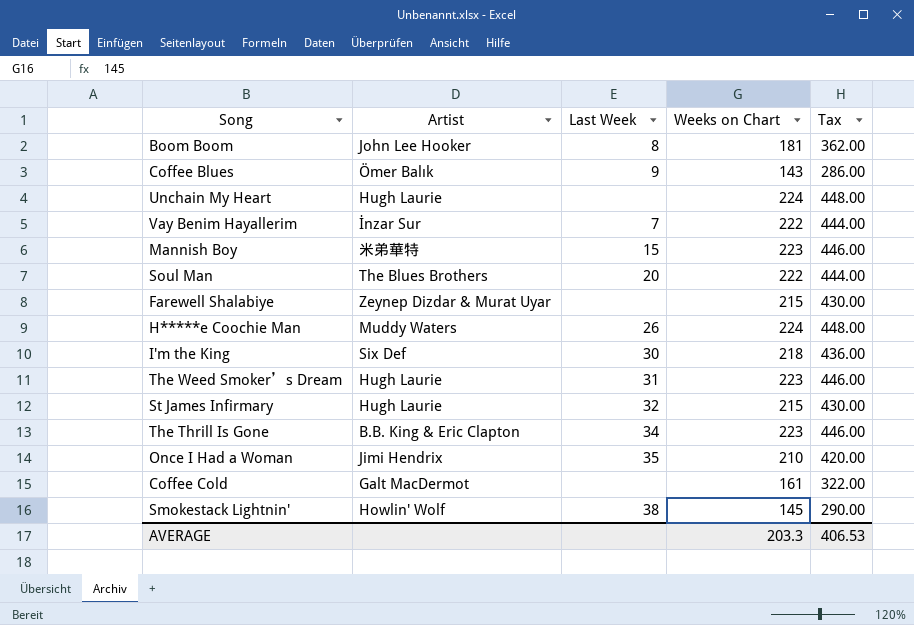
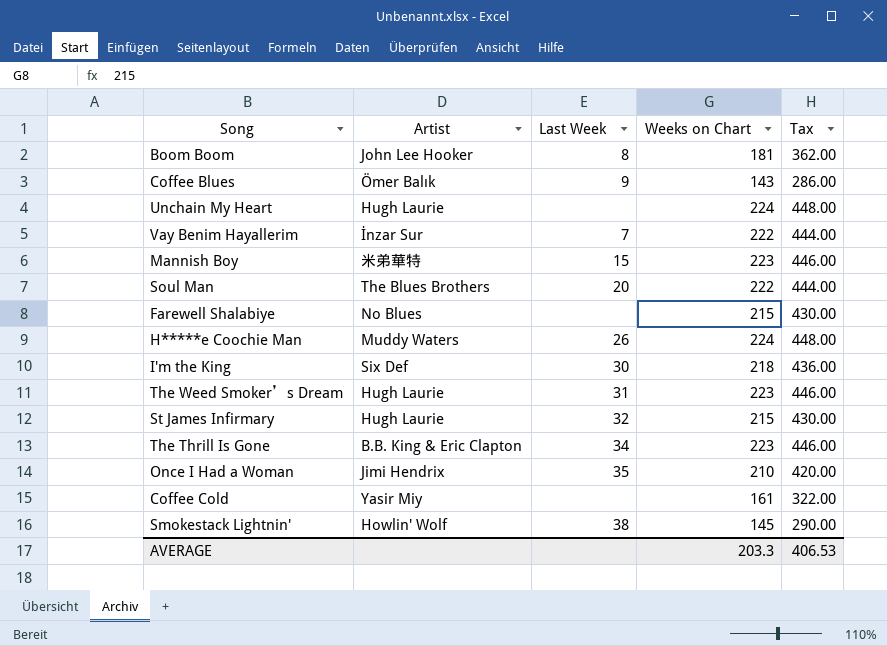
Farewell Shalabiye | Artist: Zeynep Dizdar & Murat Uyar -> No Blues
Coffee Cold | Artist: Galt MacDermot -> Yasir Miy

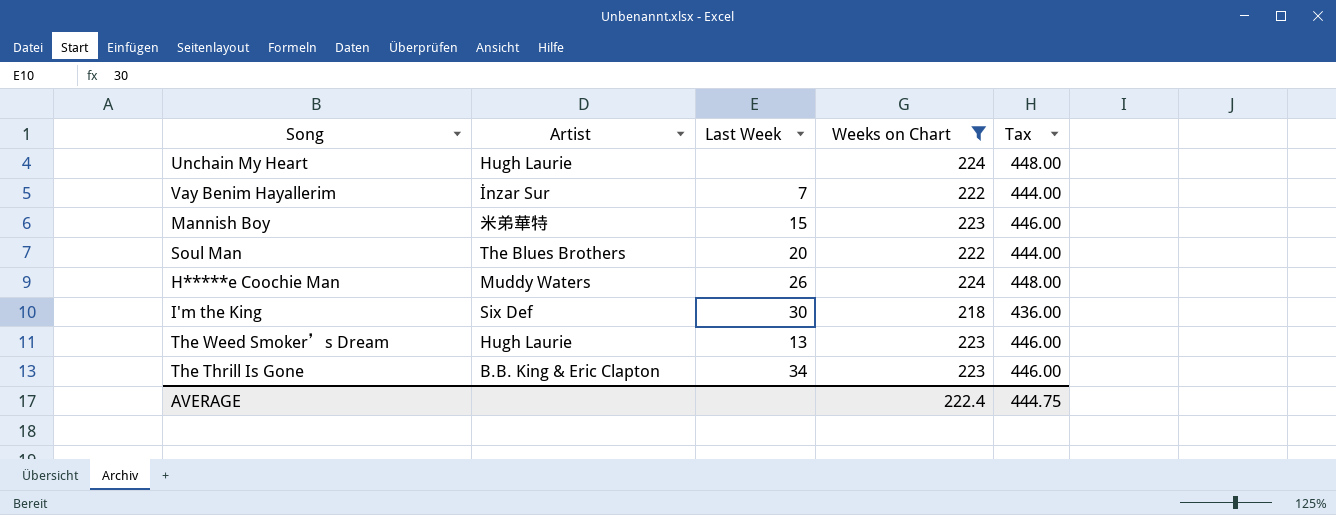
filter: none -> Weeks on Chart >= 218
The Weed Smokerʼs Dream | Last Week: 31 -> 13
AVERAGE | Weeks on Chart: 203.3 -> 222.4
AVERAGE | Tax: 406.53 -> 444.75

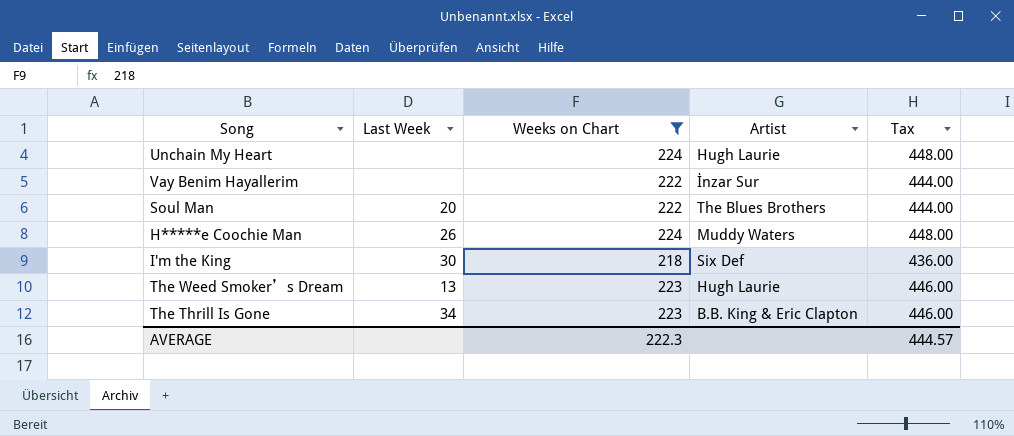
column Artist | position: 2 -> 4
row Mannish Boy: 米弟華特 | 15 | 223 | 446.00 -> none
Vay Benim Hayallerim | Last Week: 7 -> none
AVERAGE | Weeks on Chart: 222.4 -> 222.3
AVERAGE | Tax: 444.75 -> 444.57

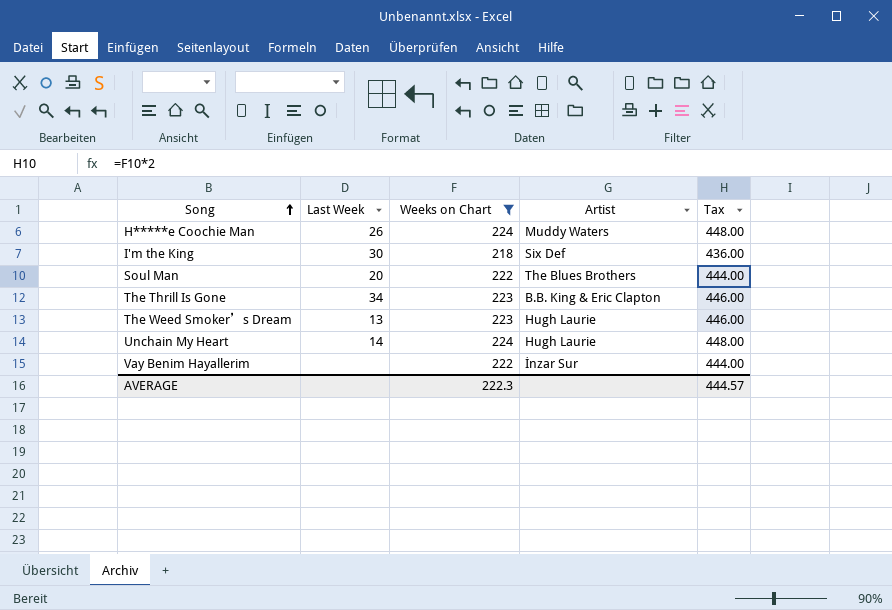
row order: none -> Song ascending
Unchain My Heart | Last Week: none -> 14

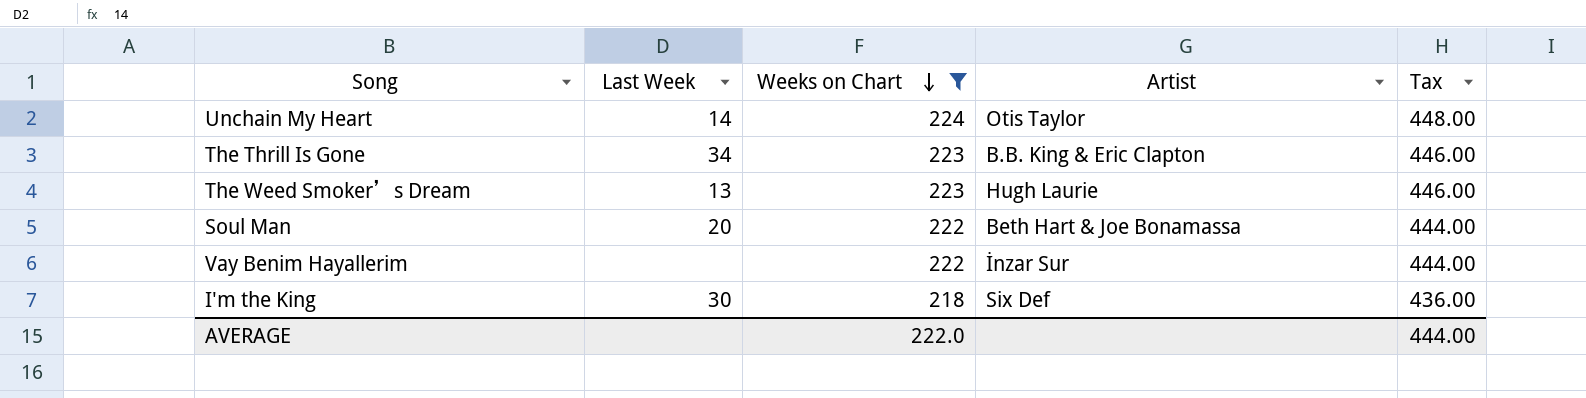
row order: Song ascending -> Weeks on Chart descending
row H*****e Coochie Man: 26 | 224 | Muddy Waters | 448.00 -> none
Unchain My Heart | Artist: Hugh Laurie -> Otis Taylor
Soul Man | Artist: The Blues Brothers -> Beth Hart & Joe Bonamassa
AVERAGE | Weeks on Chart: 222.3 -> 222.0
AVERAGE | Tax: 444.57 -> 444.00

